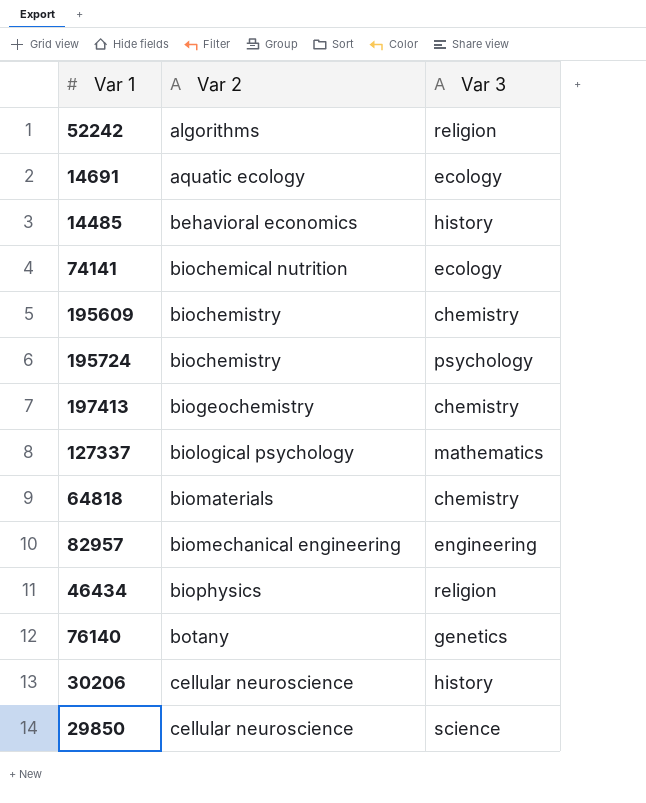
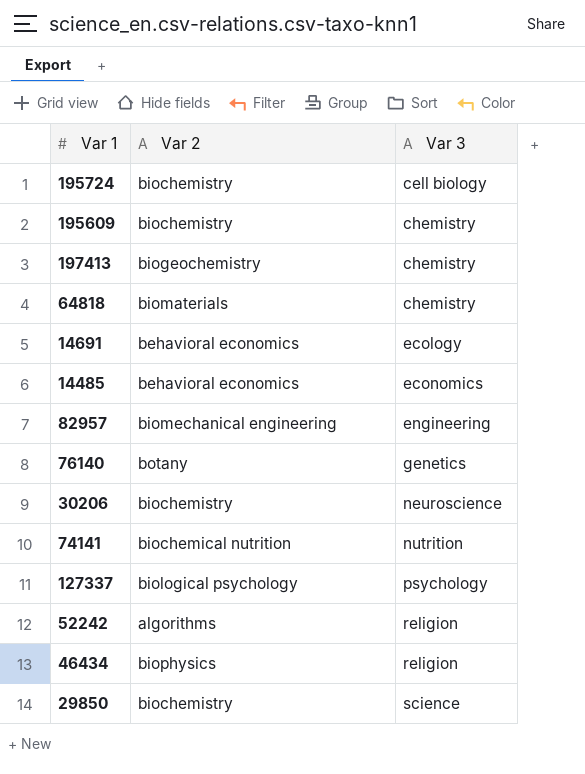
row order: Var 2 ascending -> Var 3 ascending
195724 | Var 3: psychology -> cell biology
14691 | Var 2: aquatic ecology -> behavioral economics
14485 | Var 3: history -> economics
30206 | Var 2: cellular neuroscience -> biochemistry
30206 | Var 3: history -> neuroscience
74141 | Var 3: ecology -> nutrition
127337 | Var 3: mathematics -> psychology
29850 | Var 2: cellular neuroscience -> biochemistry

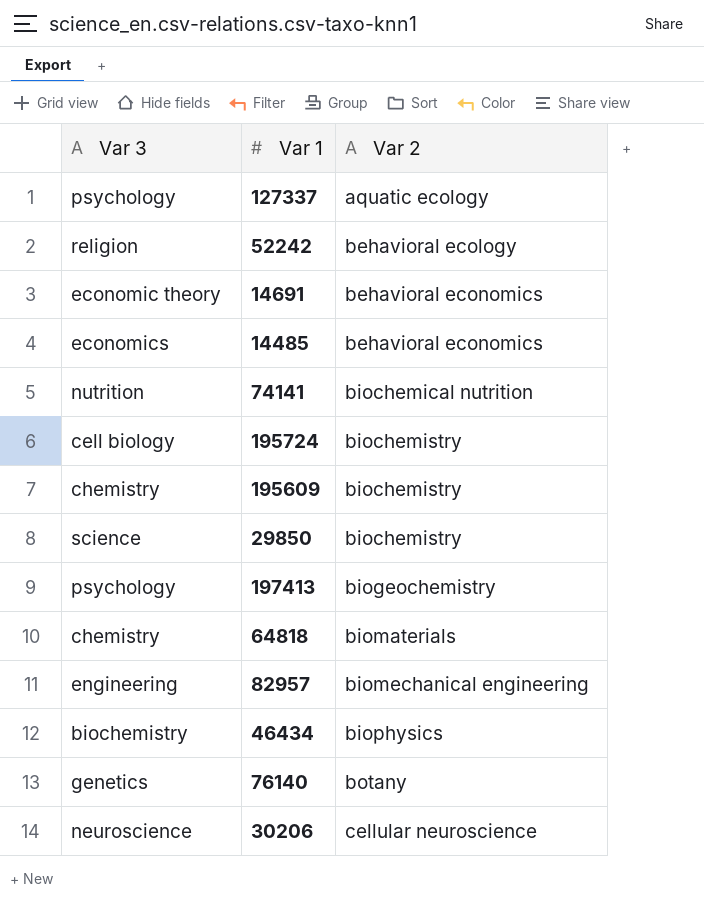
row order: Var 3 ascending -> Var 2 ascending
column Var 3 | position: 3 -> 1
127337 | Var 2: biological psychology -> aquatic ecology
52242 | Var 2: algorithms -> behavioral ecology
14691 | Var 3: ecology -> economic theory
197413 | Var 3: chemistry -> psychology
46434 | Var 3: religion -> biochemistry
30206 | Var 2: biochemistry -> cellular neuroscience

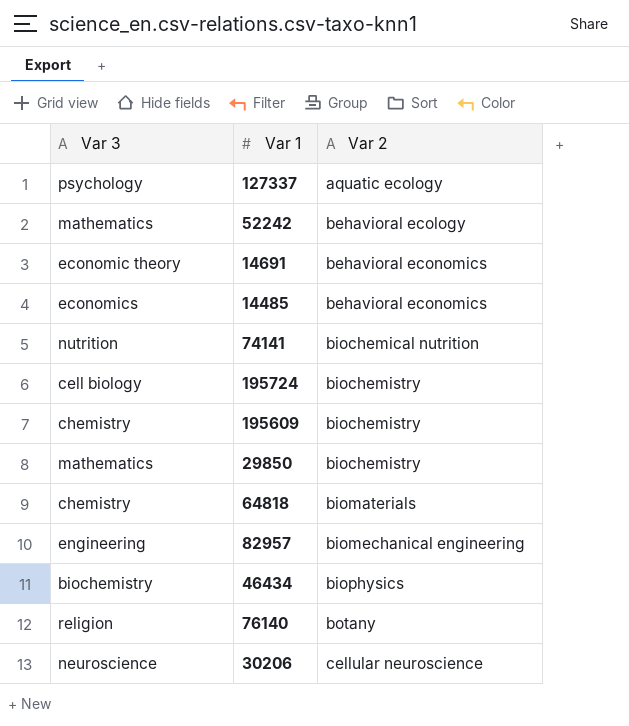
row 197413: psychology | biogeochemistry -> none
52242 | Var 3: religion -> mathematics
29850 | Var 3: science -> mathematics
76140 | Var 3: genetics -> religion

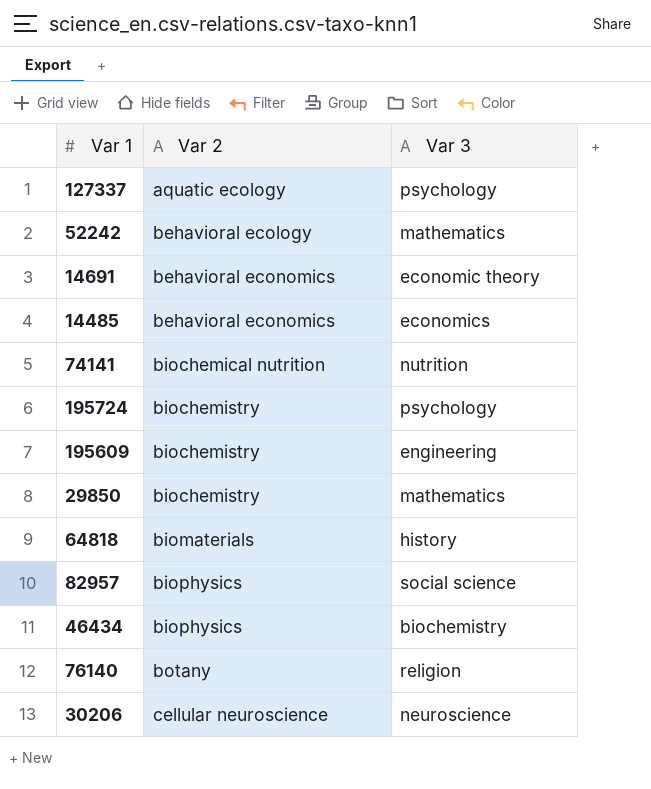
column Var 3 | position: 1 -> 3
195724 | Var 3: cell biology -> psychology
195609 | Var 3: chemistry -> engineering
64818 | Var 3: chemistry -> history
82957 | Var 2: biomechanical engineering -> biophysics
82957 | Var 3: engineering -> social science

